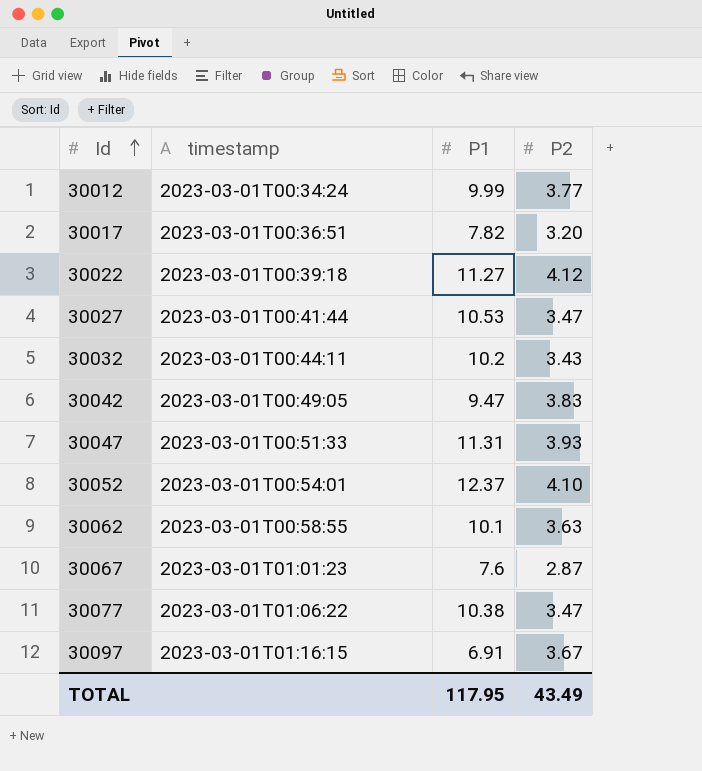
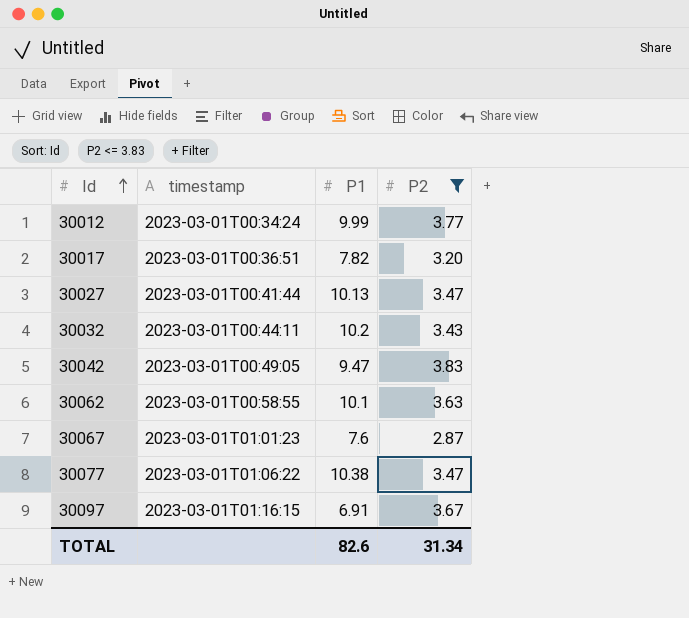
filter: none -> P2 <= 3.83
30027 | P1: 10.53 -> 10.13
TOTAL | P1: 117.95 -> 82.6
TOTAL | P2: 43.49 -> 31.34

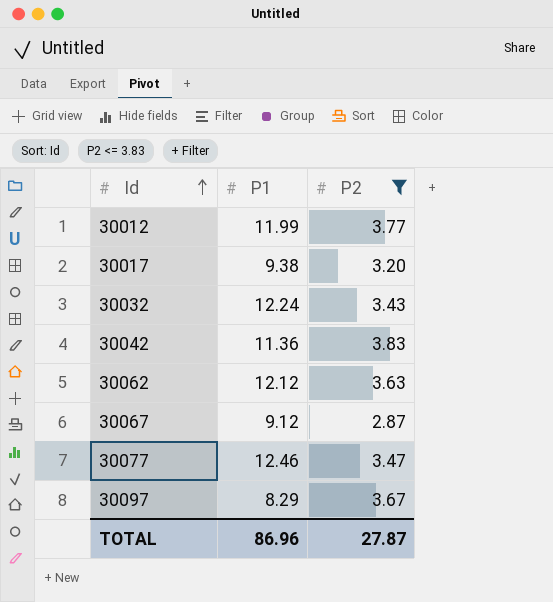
column timestamp | position: 2 -> none
row 30027: 2023-03-01T00:41:44 | 10.13 | 3.47 -> none
30012 | P1: 9.99 -> 11.99
30017 | P1: 7.82 -> 9.38
30032 | P1: 10.2 -> 12.24
30042 | P1: 9.47 -> 11.36
30062 | P1: 10.1 -> 12.12
30067 | P1: 7.6 -> 9.12
30077 | P1: 10.38 -> 12.46
30097 | P1: 6.91 -> 8.29
TOTAL | P1: 82.6 -> 86.96
TOTAL | P2: 31.34 -> 27.87

